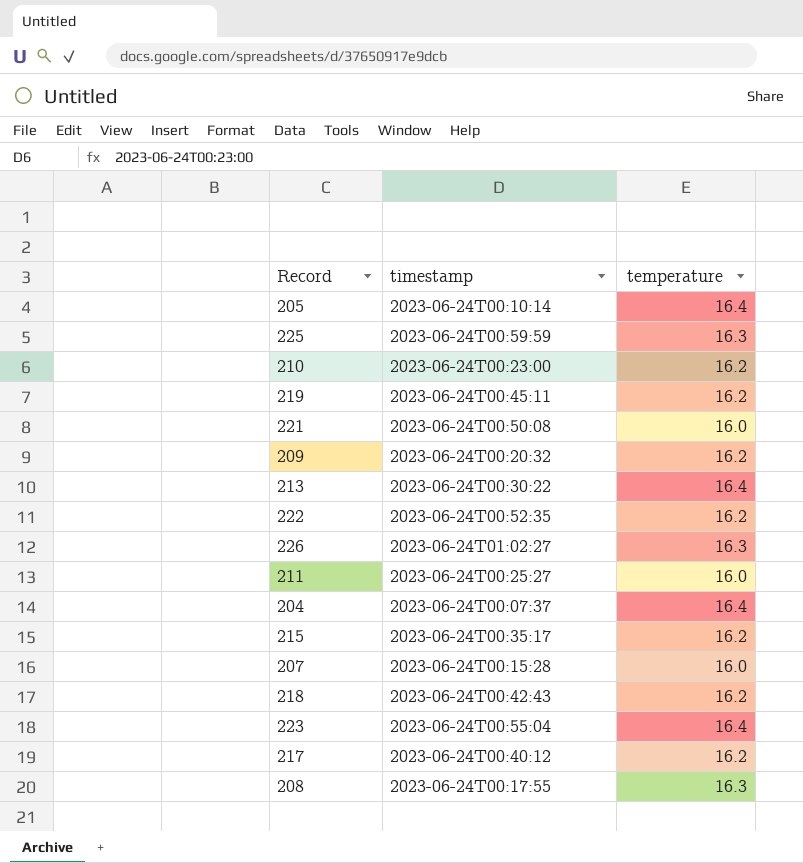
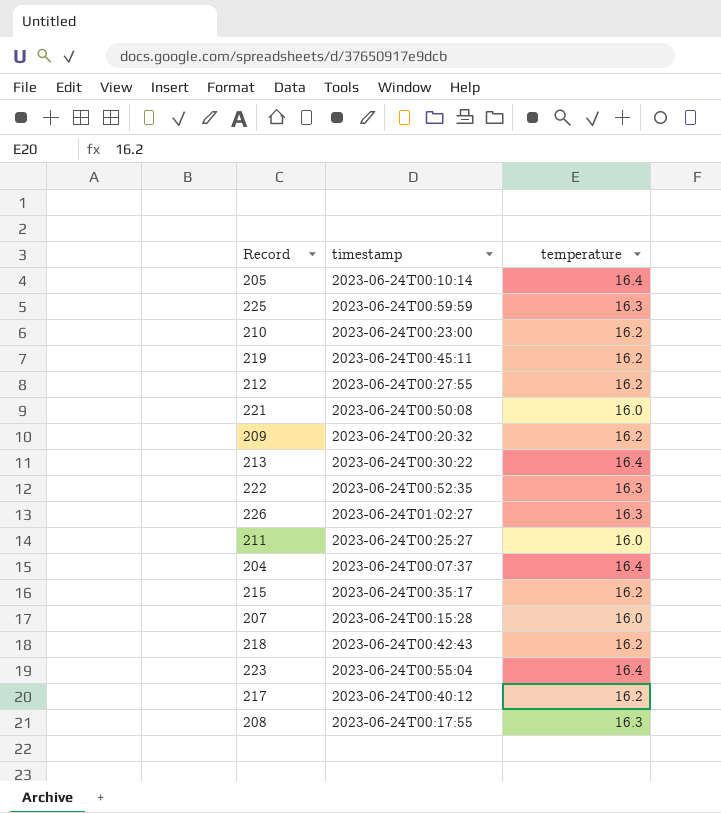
row 212: none -> 2023-06-24T00:27:55 | 16.2
222 | temperature: 16.2 -> 16.3

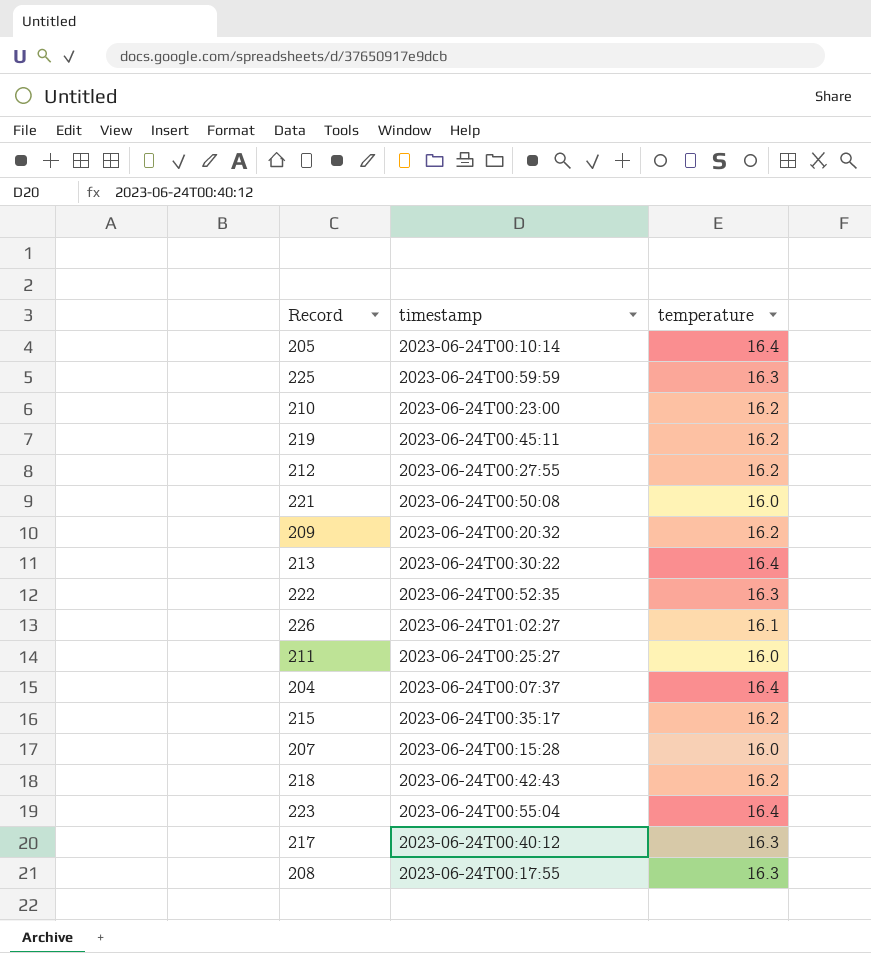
226 | temperature: 16.3 -> 16.1
217 | temperature: 16.2 -> 16.3

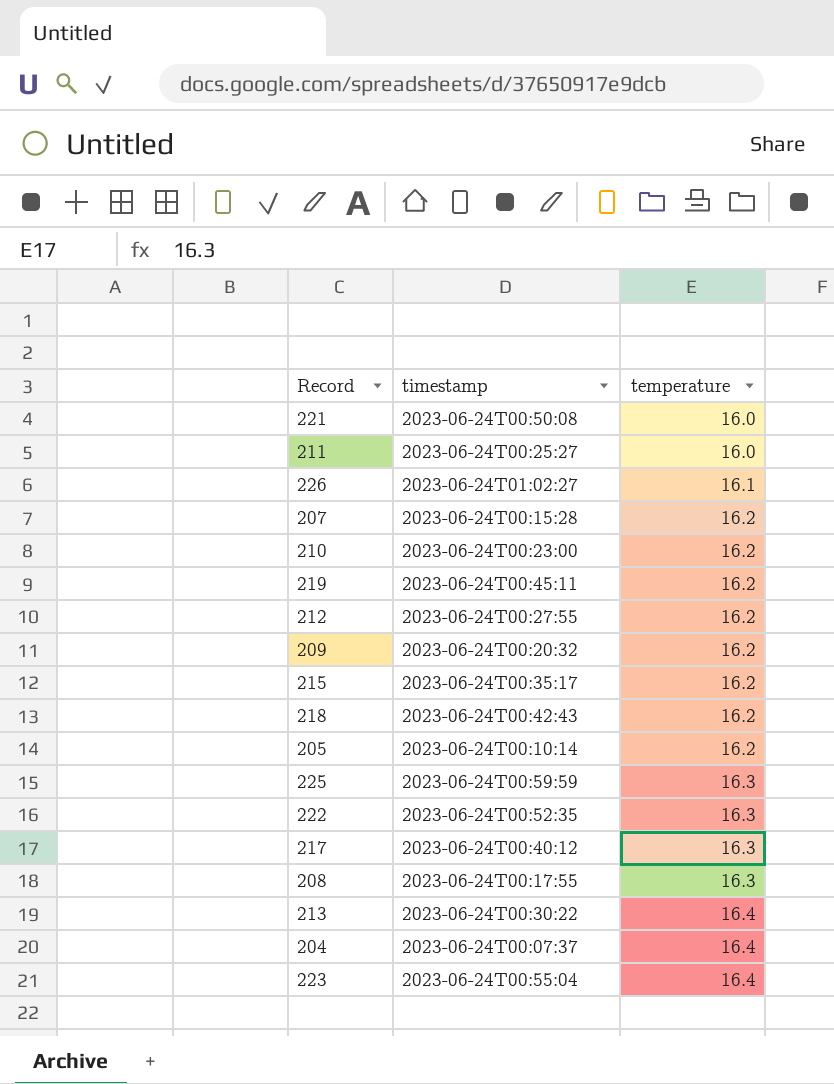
row order: none -> temperature ascending
207 | temperature: 16.0 -> 16.2
205 | temperature: 16.4 -> 16.2

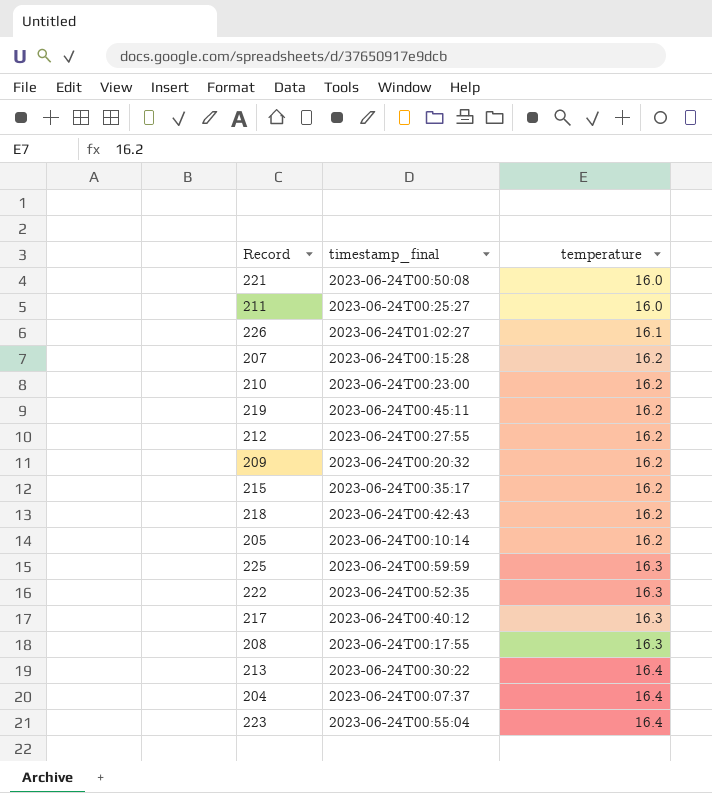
column name: timestamp -> timestamp_final

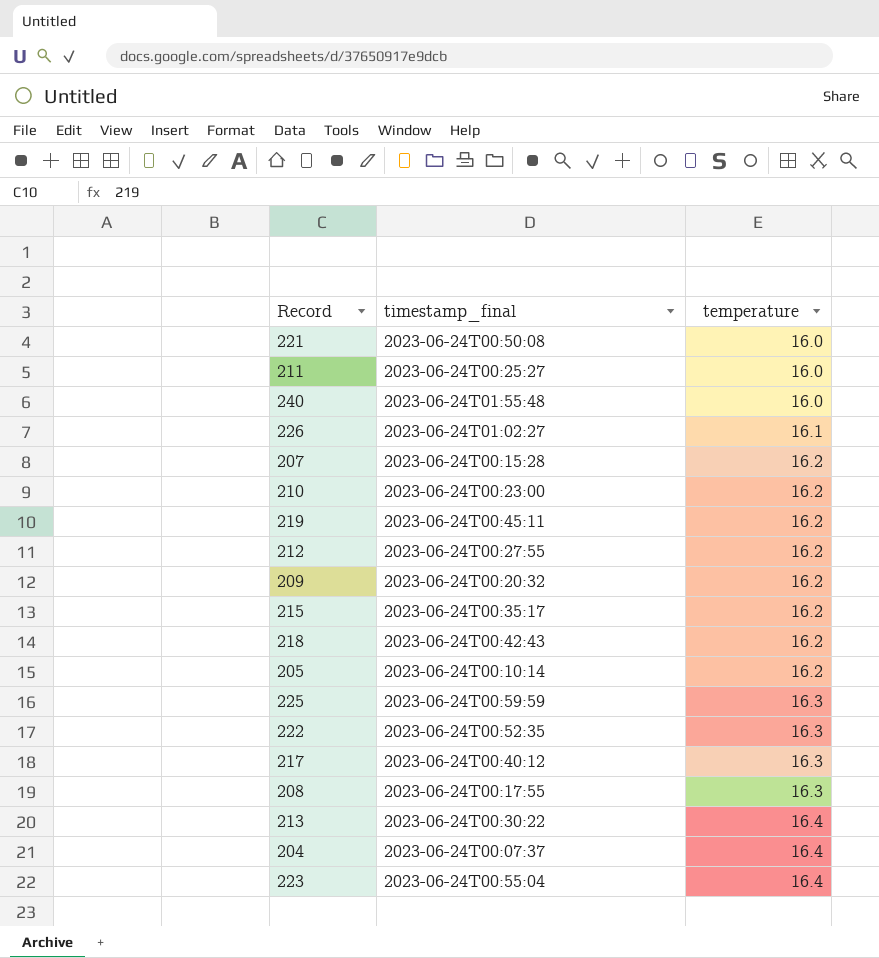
row 240: none -> 2023-06-24T01:55:48 | 16.0

